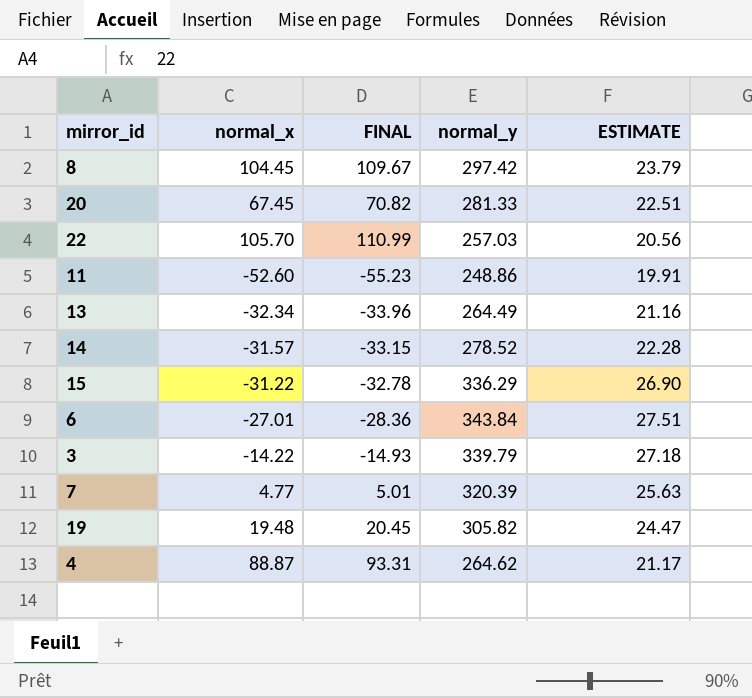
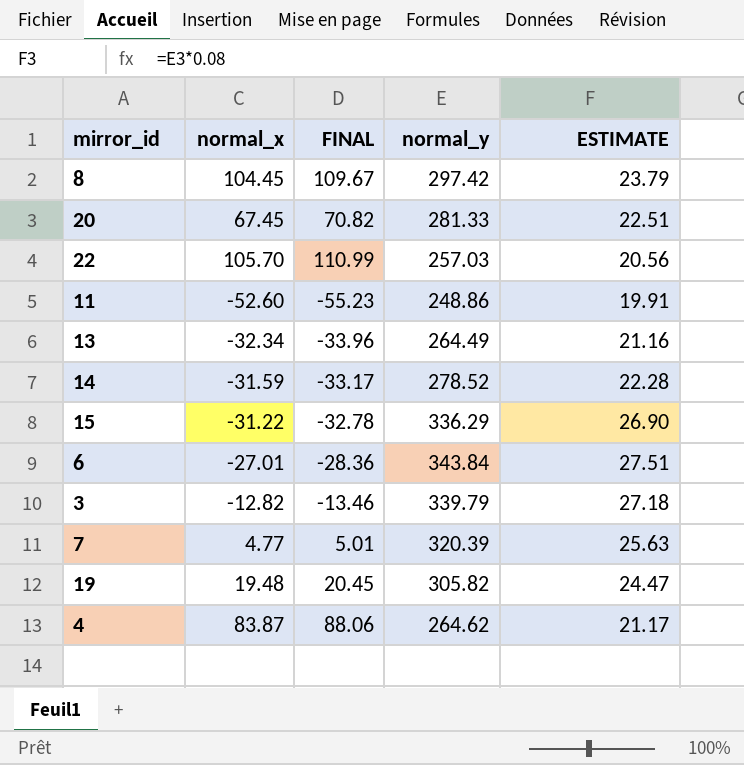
14 | normal_x: -31.57 -> -31.59
14 | FINAL: -33.15 -> -33.17
3 | normal_x: -14.22 -> -12.82
3 | FINAL: -14.93 -> -13.46
4 | normal_x: 88.87 -> 83.87
4 | FINAL: 93.31 -> 88.06

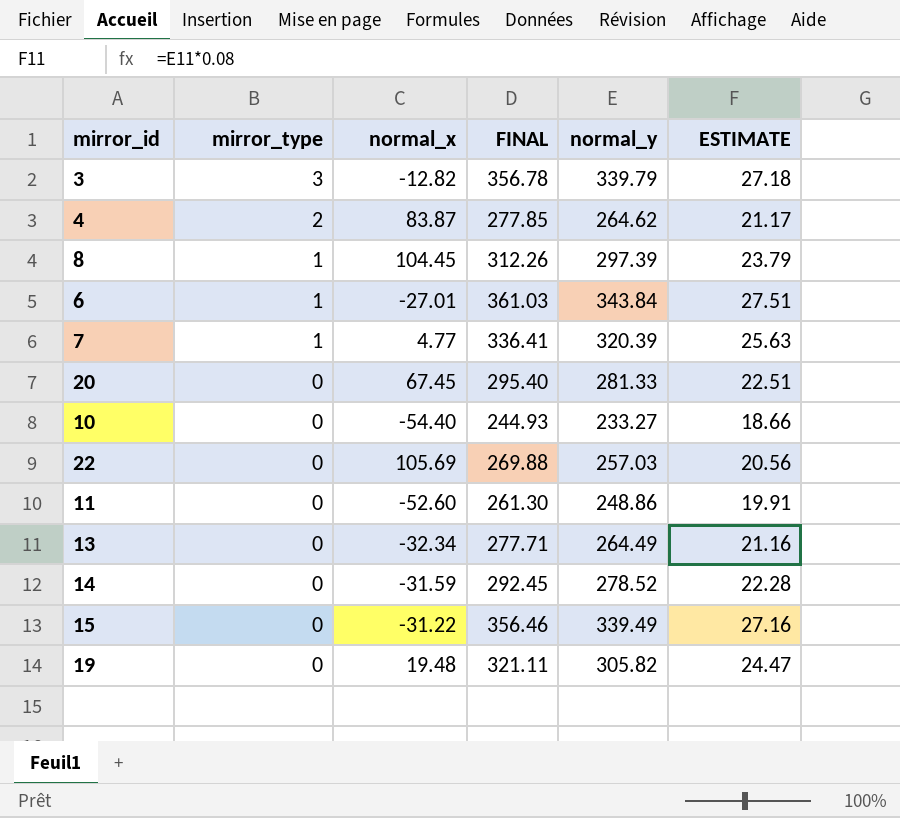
row order: none -> mirror_type descending
column mirror_type | position: none -> 2
column FINAL | formula: [normal_x] * 1.05 -> [normal_y] * 1.05
8 | normal_y: 297.42 -> 297.39
row 10: none -> 0 | -54.40 | 244.93 | 233.27 | 18.66
22 | normal_x: 105.70 -> 105.69
15 | normal_y: 336.29 -> 339.49
15 | ESTIMATE: 26.90 -> 27.16

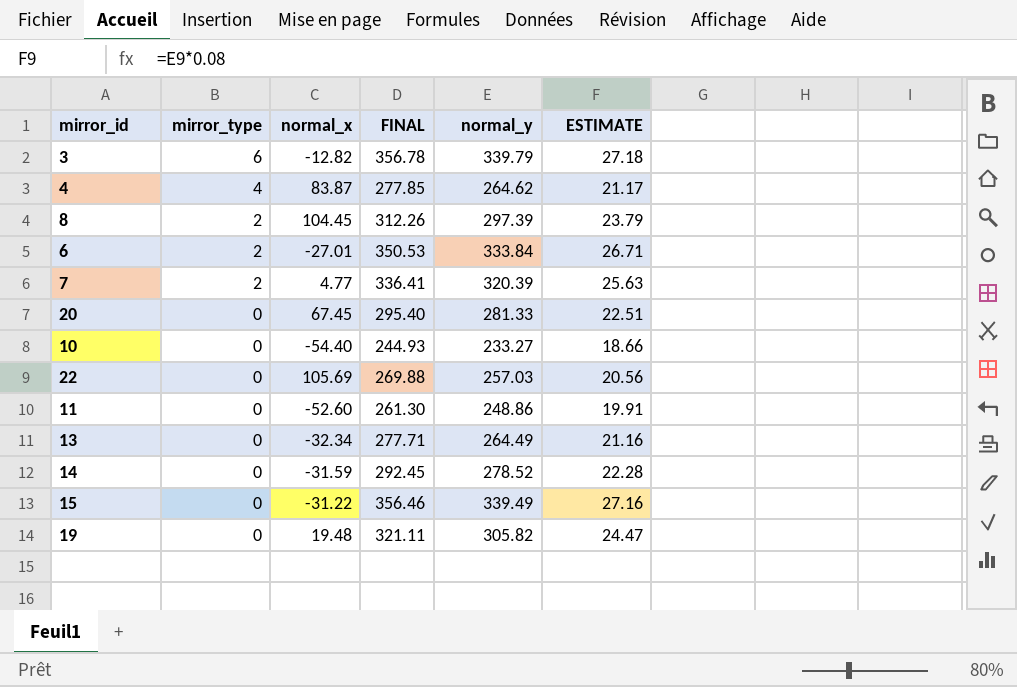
3 | mirror_type: 3 -> 6
4 | mirror_type: 2 -> 4
8 | mirror_type: 1 -> 2
6 | mirror_type: 1 -> 2
6 | FINAL: 361.03 -> 350.53
6 | normal_y: 343.84 -> 333.84
6 | ESTIMATE: 27.51 -> 26.71
7 | mirror_type: 1 -> 2

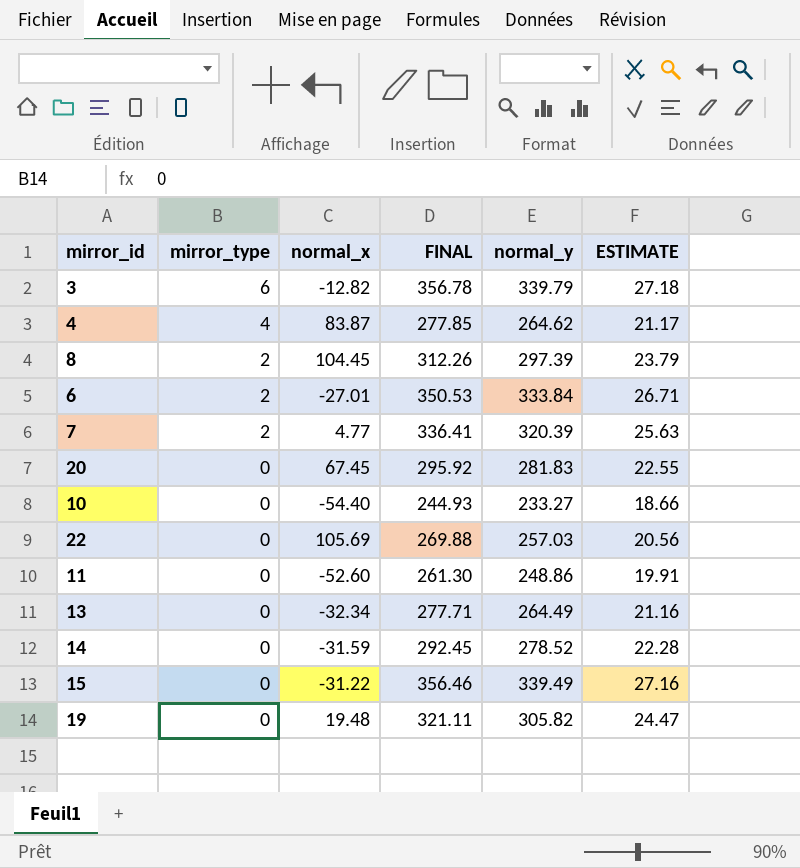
20 | FINAL: 295.40 -> 295.92
20 | normal_y: 281.33 -> 281.83
20 | ESTIMATE: 22.51 -> 22.55

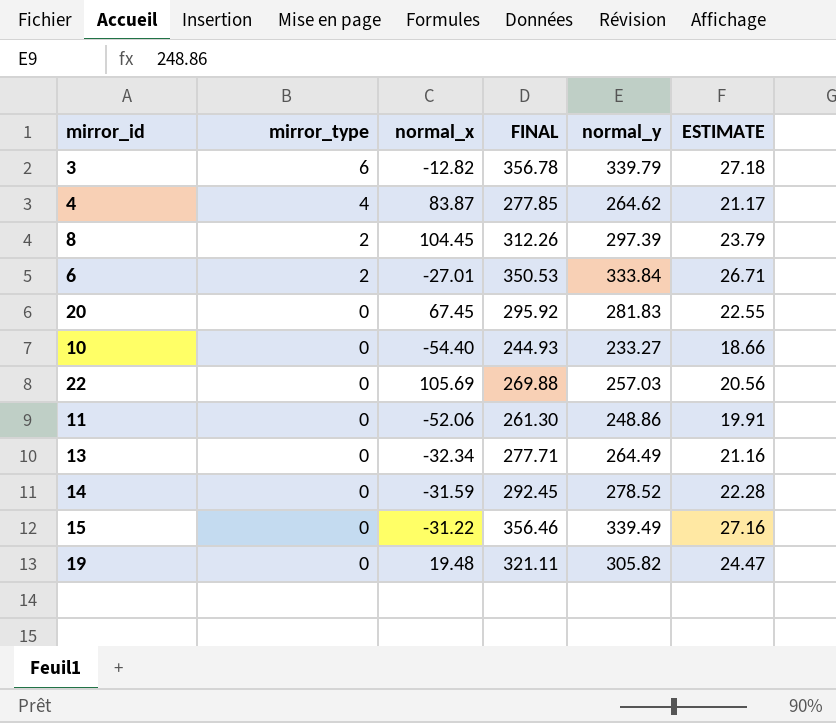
row 7: 2 | 4.77 | 336.41 | 320.39 | 25.63 -> none
11 | normal_x: -52.60 -> -52.06

